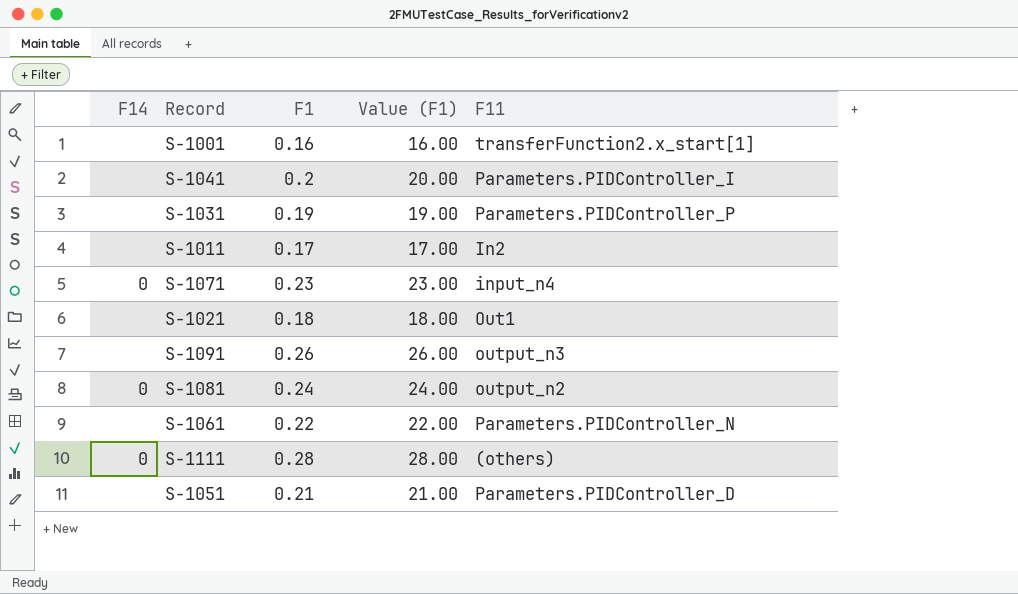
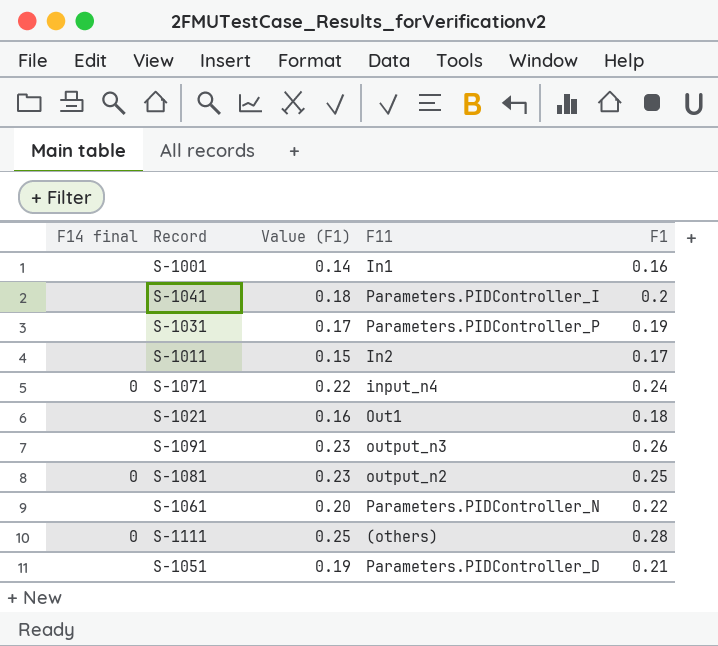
column name: F14 -> F14 final
column Value (F1) | formula: [F1] * 100 -> [F1] * 0.9
column F1 | position: 3 -> 5
S-1001 | F11: transferFunction2.x_start[1] -> In1
S-1071 | F1: 0.23 -> 0.24
S-1081 | F1: 0.24 -> 0.25

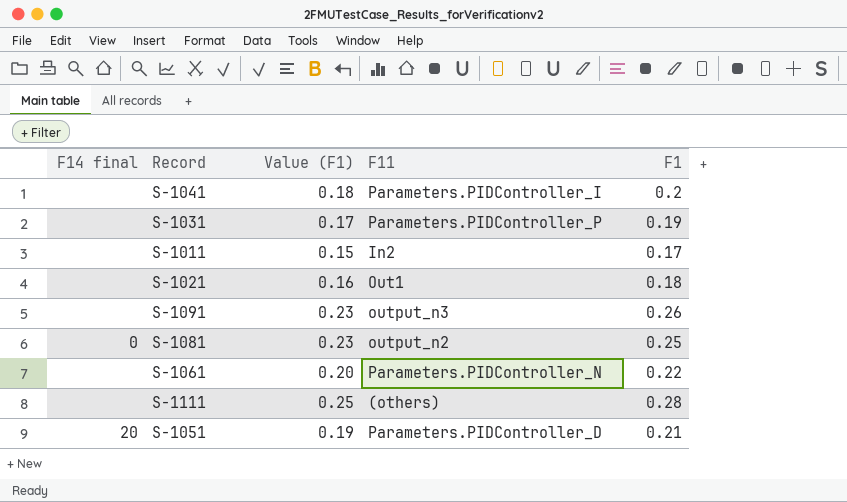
row S-1001: none | 0.14 | In1 | 0.16 -> none
row S-1071: 0 | 0.22 | input_n4 | 0.24 -> none
S-1111 | F14 final: 0 -> none
S-1051 | F14 final: none -> 20

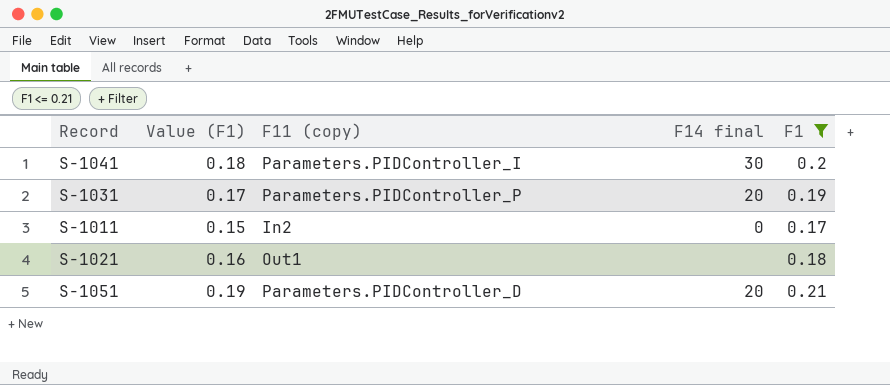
filter: none -> F1 <= 0.21
column name: F11 -> F11 (copy)
column F14 final | position: 1 -> 4
S-1041 | F14 final: none -> 30
S-1031 | F14 final: none -> 20
S-1011 | F14 final: none -> 0

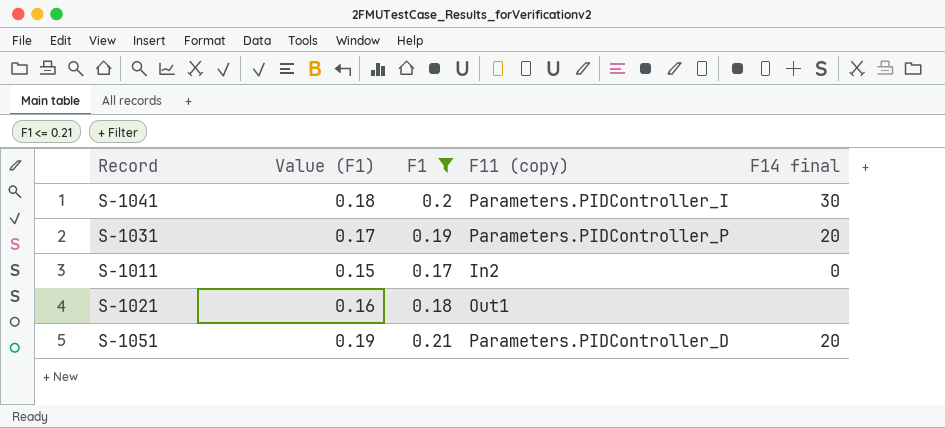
column F1 | position: 5 -> 3

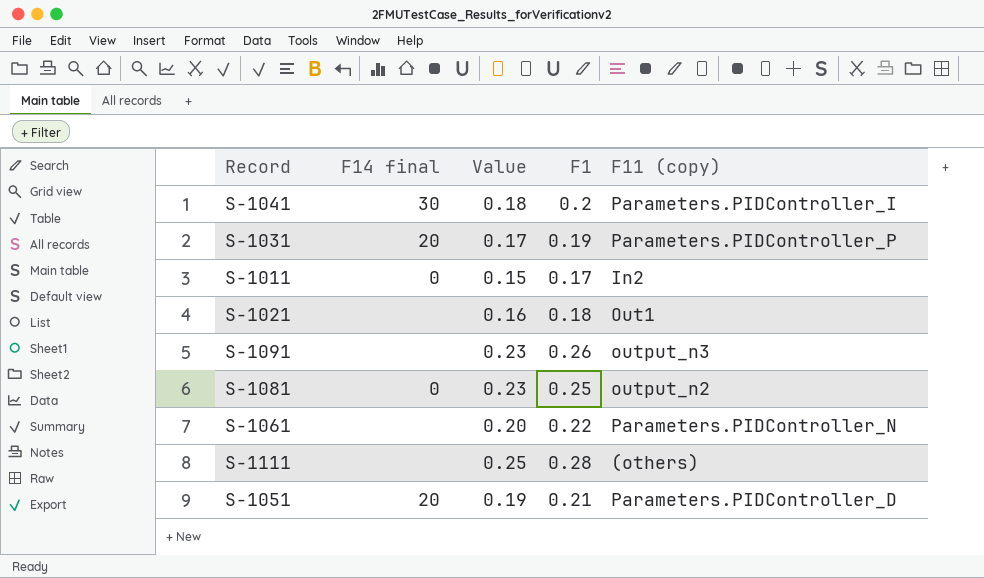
filter: F1 <= 0.21 -> none
column F14 final | position: 5 -> 2
column name: Value (F1) -> Value

